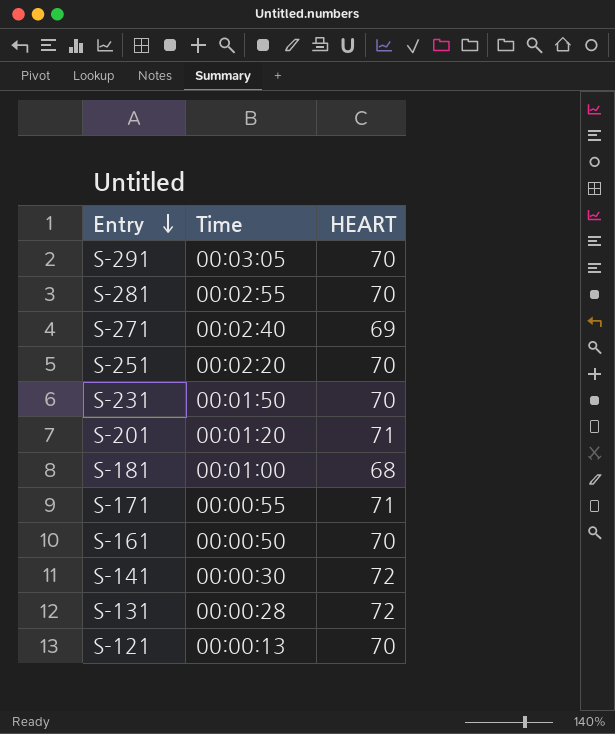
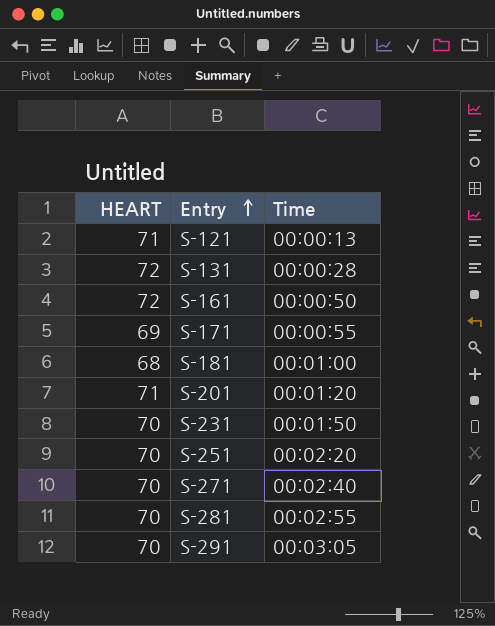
row order: Entry descending -> Entry ascending
column HEART | position: 3 -> 1
row S-141: 00:00:30 | 72 -> none
S-121 | HEART: 70 -> 71
S-161 | HEART: 70 -> 72
S-171 | HEART: 71 -> 69
S-271 | HEART: 69 -> 70

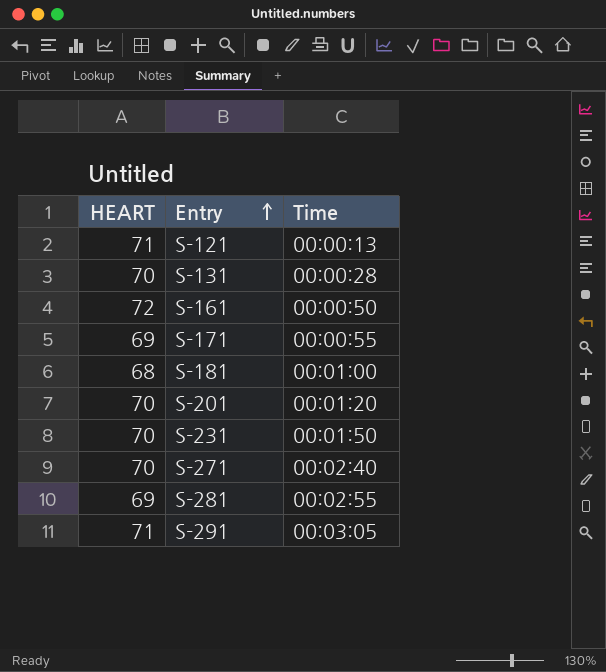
row S-251: 70 | 00:02:20 -> none
S-131 | HEART: 72 -> 70
S-201 | HEART: 71 -> 70
S-281 | HEART: 70 -> 69
S-291 | HEART: 70 -> 71

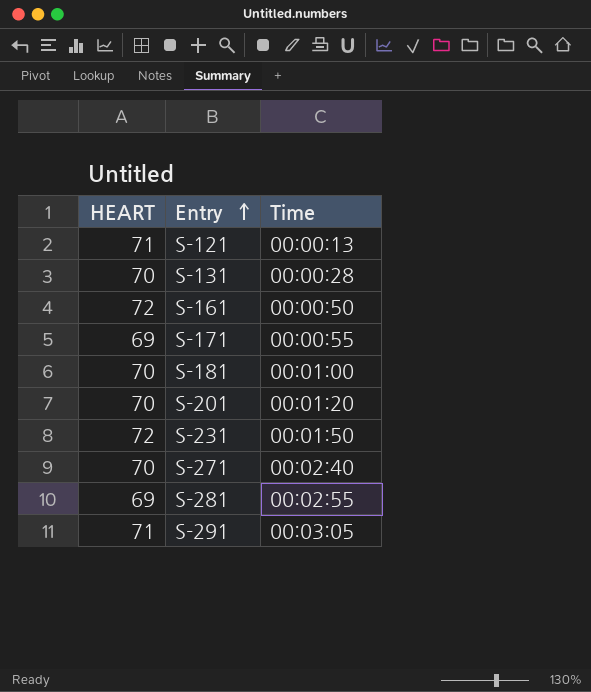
S-181 | HEART: 68 -> 70
S-231 | HEART: 70 -> 72

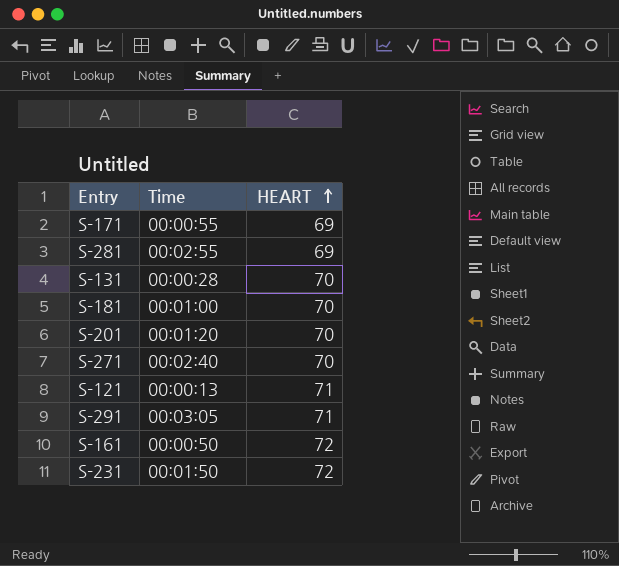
row order: Entry ascending -> HEART ascending
column HEART | position: 1 -> 3

